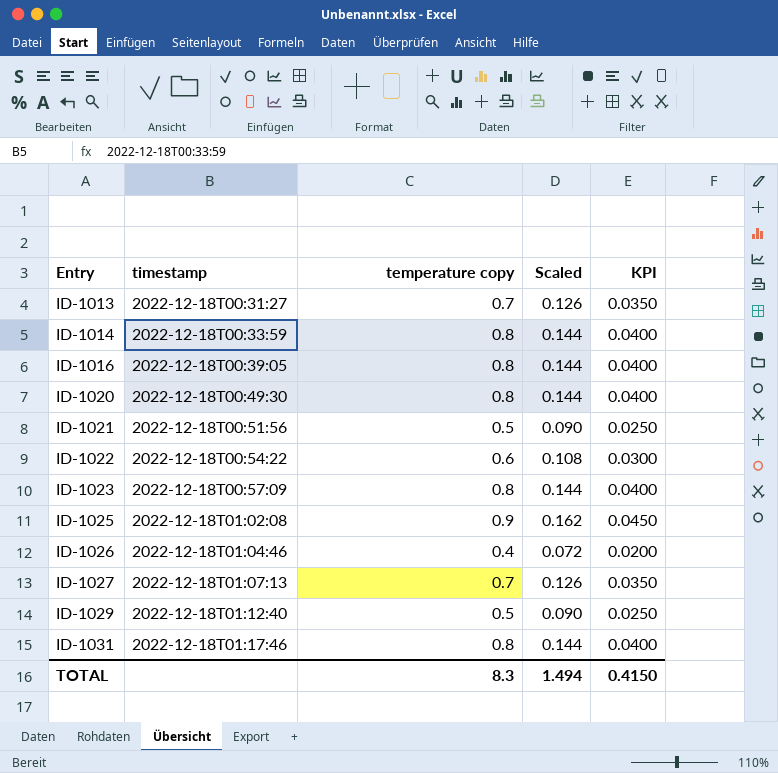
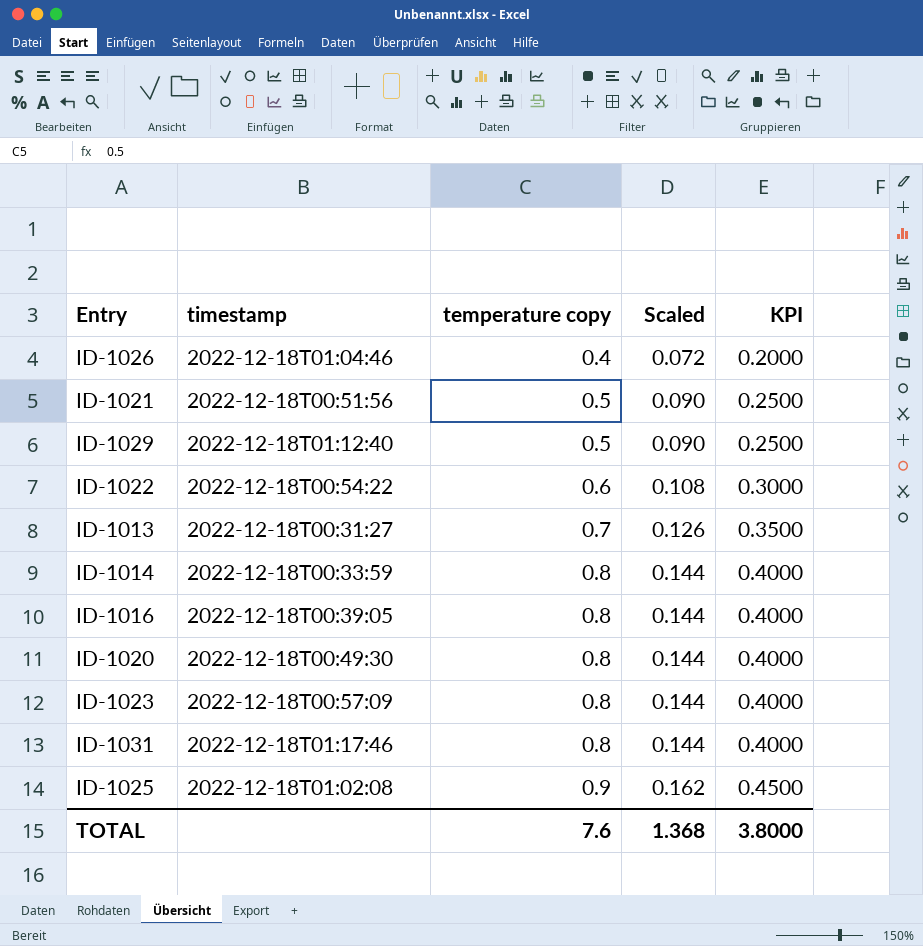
row order: Entry ascending -> temperature copy ascending
column KPI | formula: [temperature copy] * 0.05 -> [temperature copy] * 0.5
row ID-1027: 2022-12-18T01:07:13 | 0.7 | 0.126 | 0.0350 -> none
TOTAL | temperature copy: 8.3 -> 7.6
TOTAL | Scaled: 1.494 -> 1.368
TOTAL | KPI: 0.4150 -> 3.8000

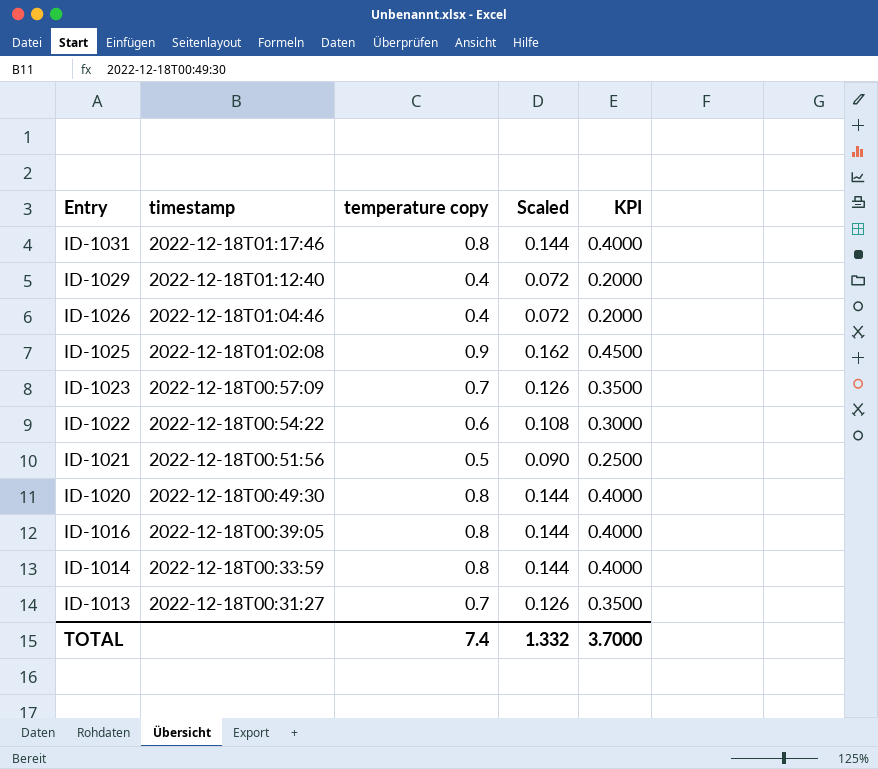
row order: temperature copy ascending -> Entry descending
ID-1029 | temperature copy: 0.5 -> 0.4
ID-1029 | Scaled: 0.090 -> 0.072
ID-1029 | KPI: 0.2500 -> 0.2000
ID-1023 | temperature copy: 0.8 -> 0.7
ID-1023 | Scaled: 0.144 -> 0.126
ID-1023 | KPI: 0.4000 -> 0.3500
TOTAL | temperature copy: 7.6 -> 7.4
TOTAL | Scaled: 1.368 -> 1.332
TOTAL | KPI: 3.8000 -> 3.7000

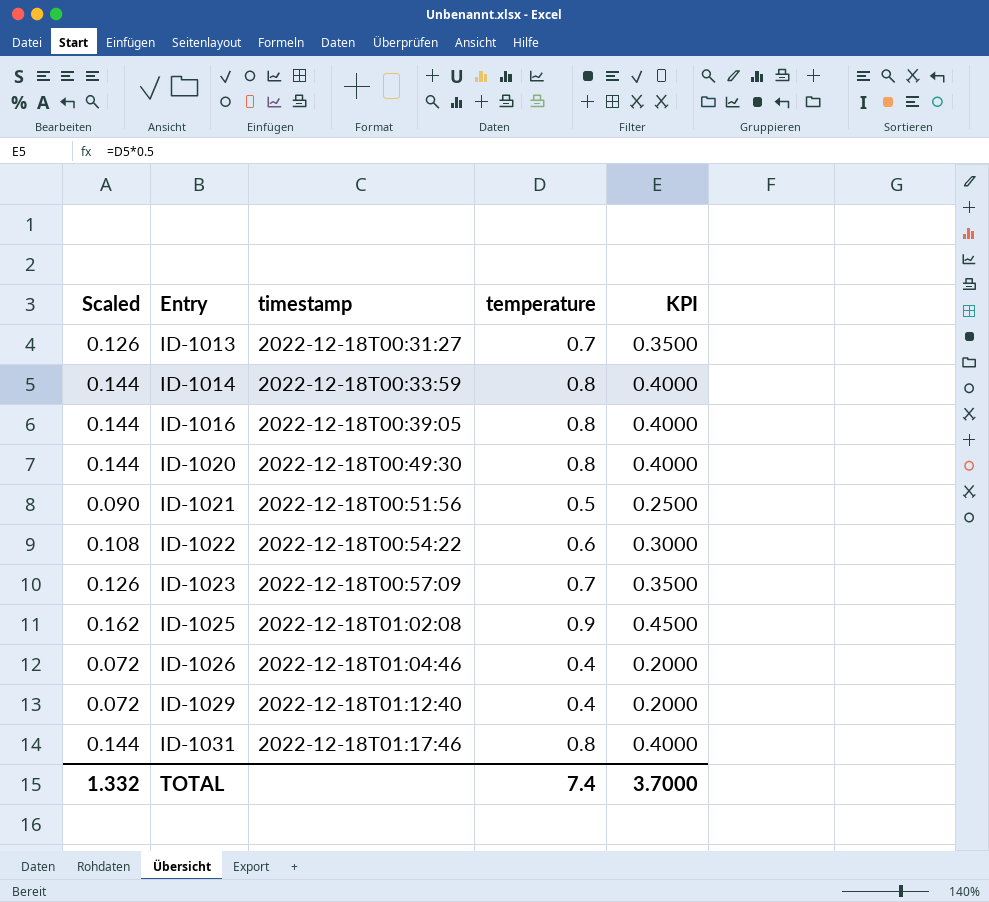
row order: Entry descending -> Entry ascending
column Scaled | position: 4 -> 1
column name: temperature copy -> temperature

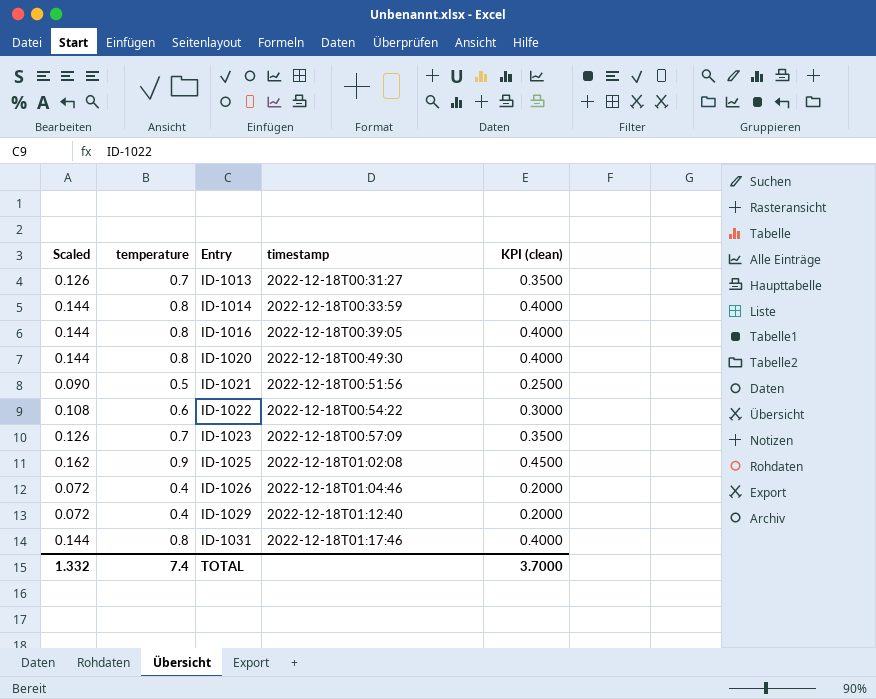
column temperature | position: 4 -> 2
column name: KPI -> KPI (clean)

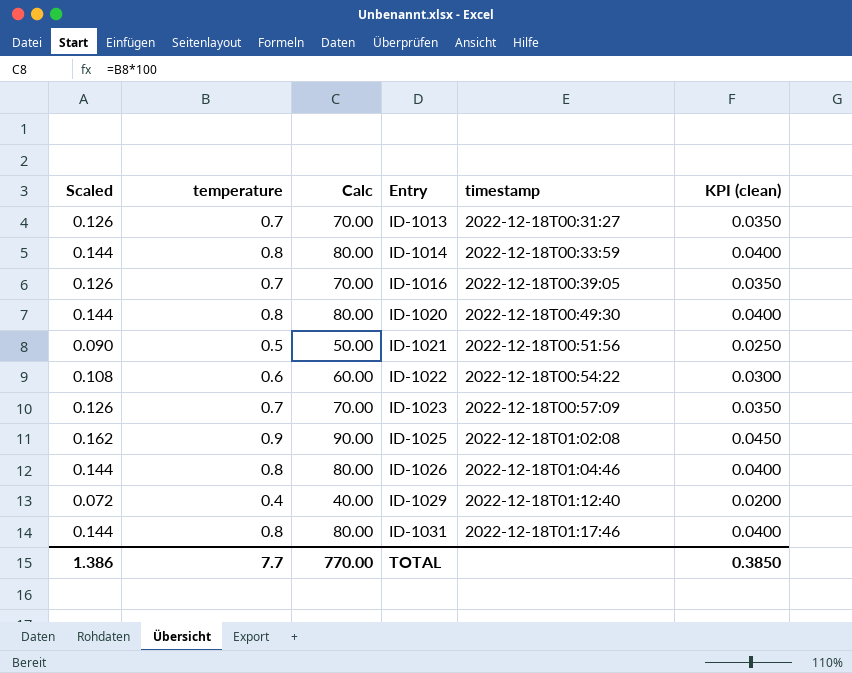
column Calc | formula: none -> [temperature] * 100
column KPI (clean) | formula: [temperature] * 0.5 -> [temperature] * 0.05
ID-1016 | Scaled: 0.144 -> 0.126
ID-1016 | temperature: 0.8 -> 0.7
ID-1026 | Scaled: 0.072 -> 0.144
ID-1026 | temperature: 0.4 -> 0.8
TOTAL | Scaled: 1.332 -> 1.386
TOTAL | temperature: 7.4 -> 7.7
TOTAL | KPI (clean): 3.7000 -> 0.3850

